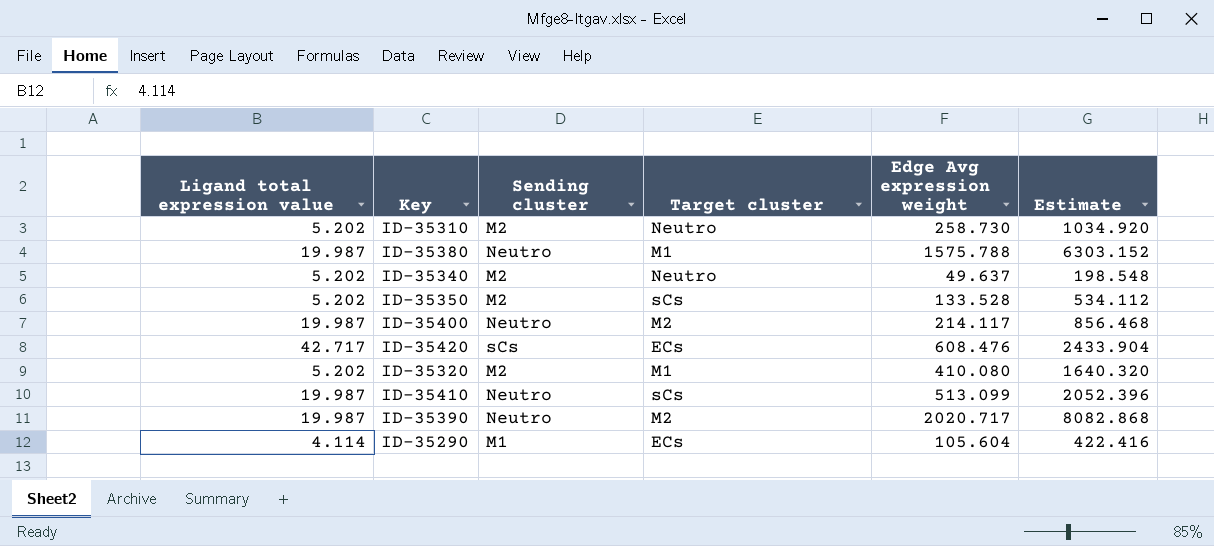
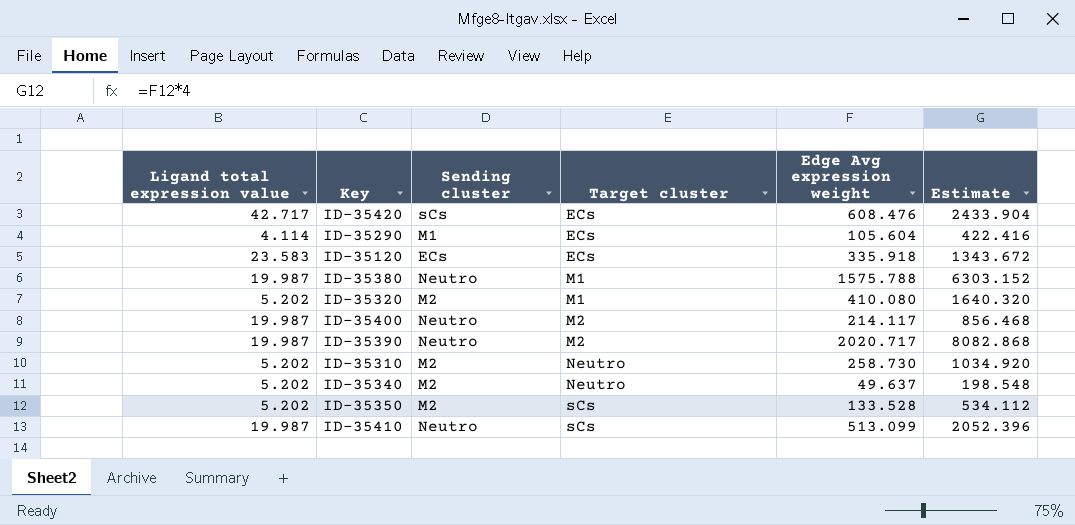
row order: none -> Target cluster ascending
row ID-35120: none -> 23.583 | ECs | ECs | 335.918 | 1343.672

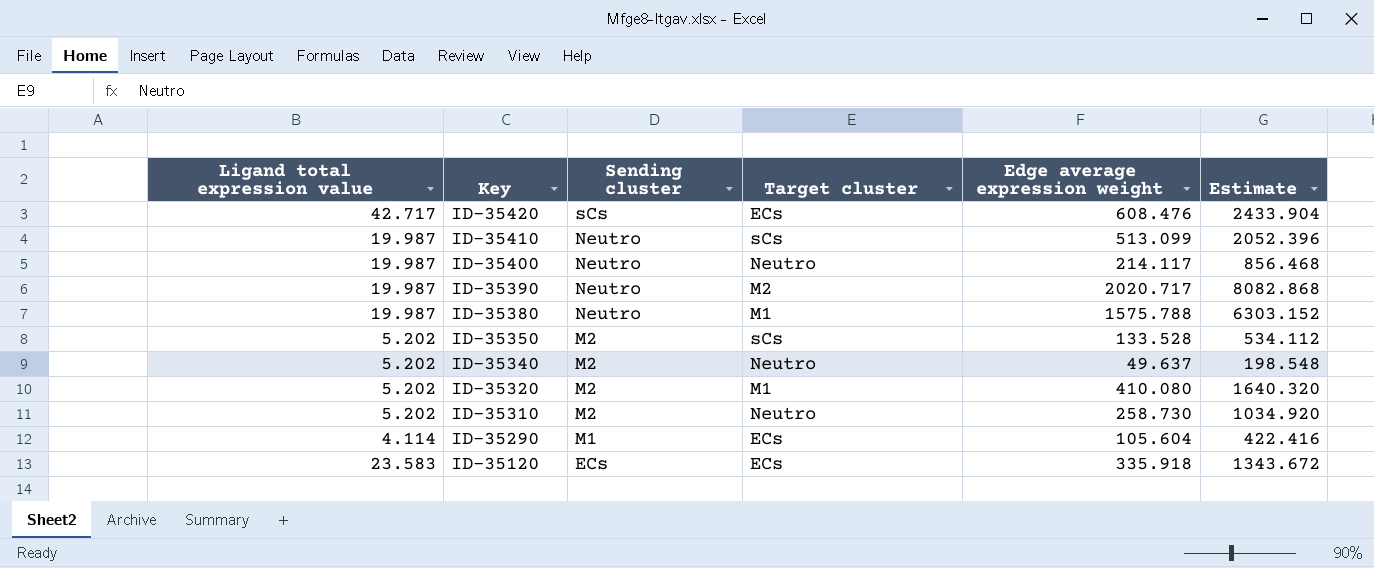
row order: Target cluster ascending -> Key descending
column name: Edge Avg expression weight -> Edge average expression weight
ID-35400 | Target cluster: M2 -> Neutro

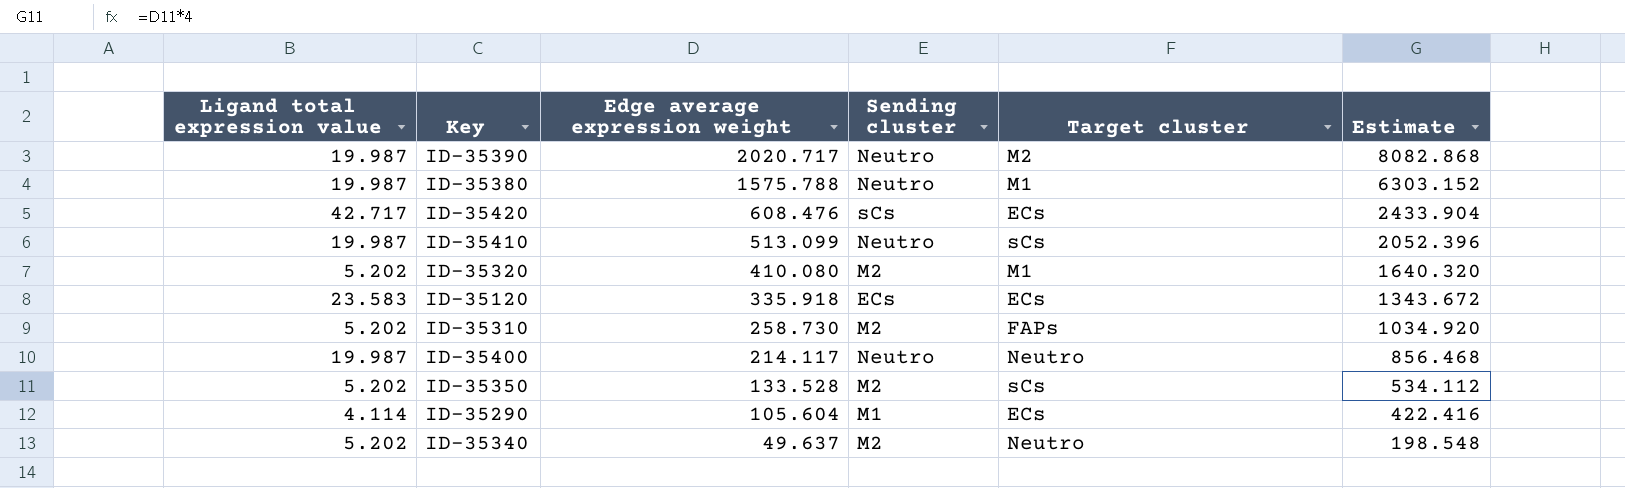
row order: Key descending -> Edge average expression weight descending
column Edge average expression weight | position: 5 -> 3
ID-35310 | Target cluster: Neutro -> FAPs

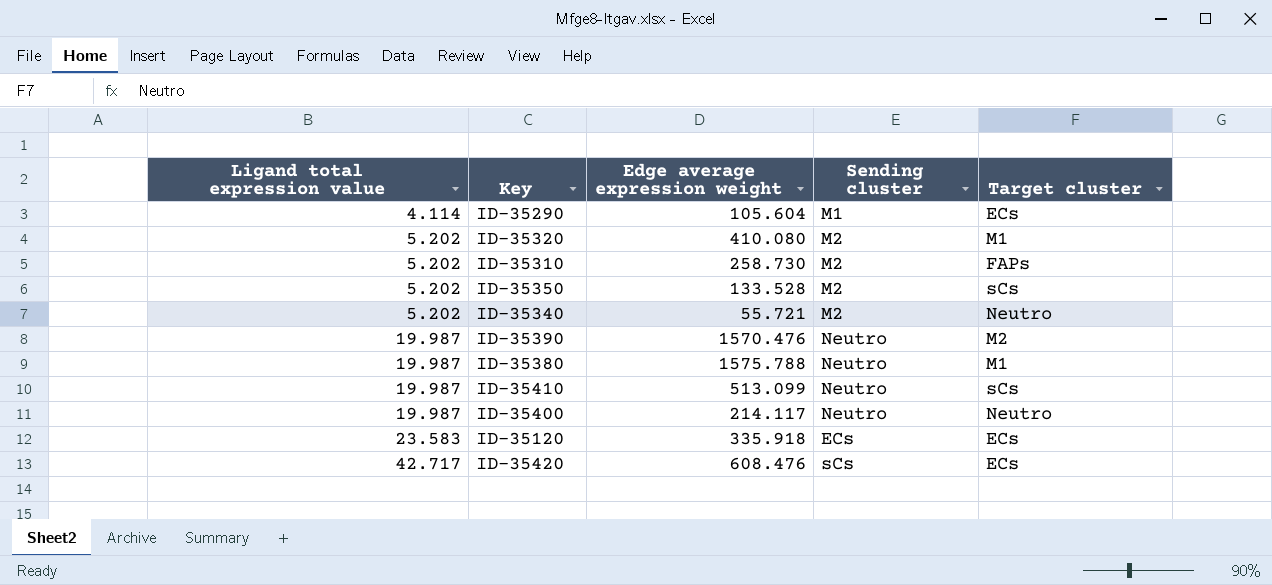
row order: Edge average expression weight descending -> Ligand total expression value ascending
column Estimate | formula: [Edge average expression weight] * 4 -> none
ID-35340 | Edge average expression weight: 49.637 -> 55.721
ID-35390 | Edge average expression weight: 2020.717 -> 1570.476

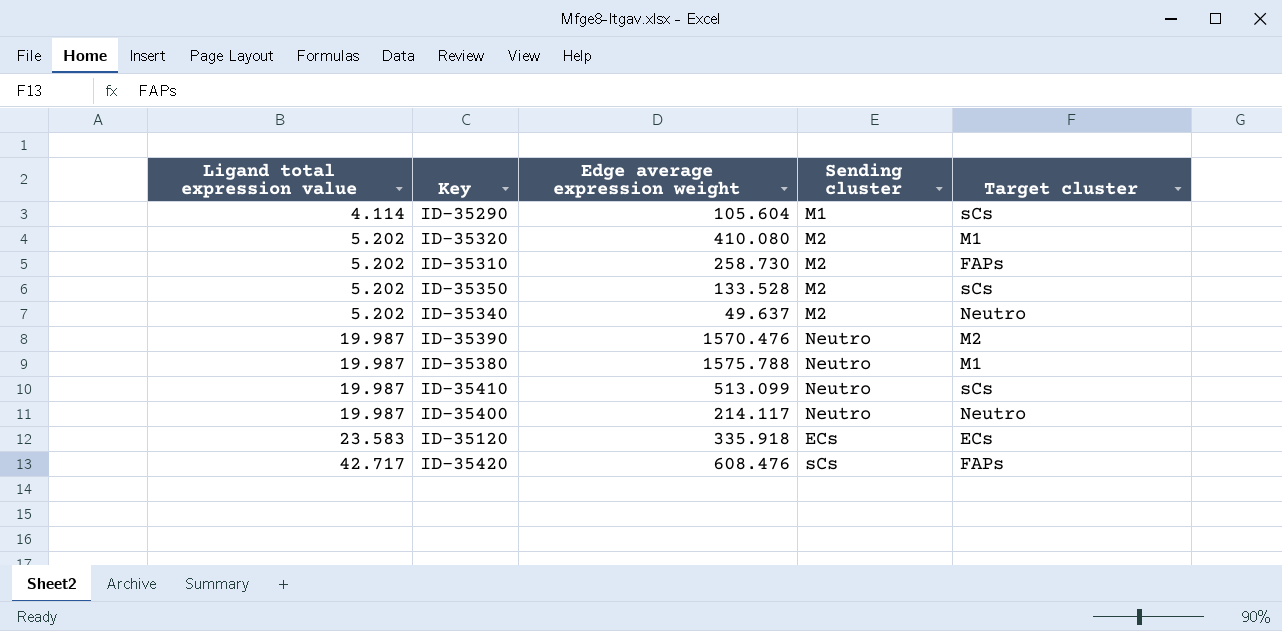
ID-35290 | Target cluster: ECs -> sCs
ID-35340 | Edge average expression weight: 55.721 -> 49.637
ID-35420 | Target cluster: ECs -> FAPs

